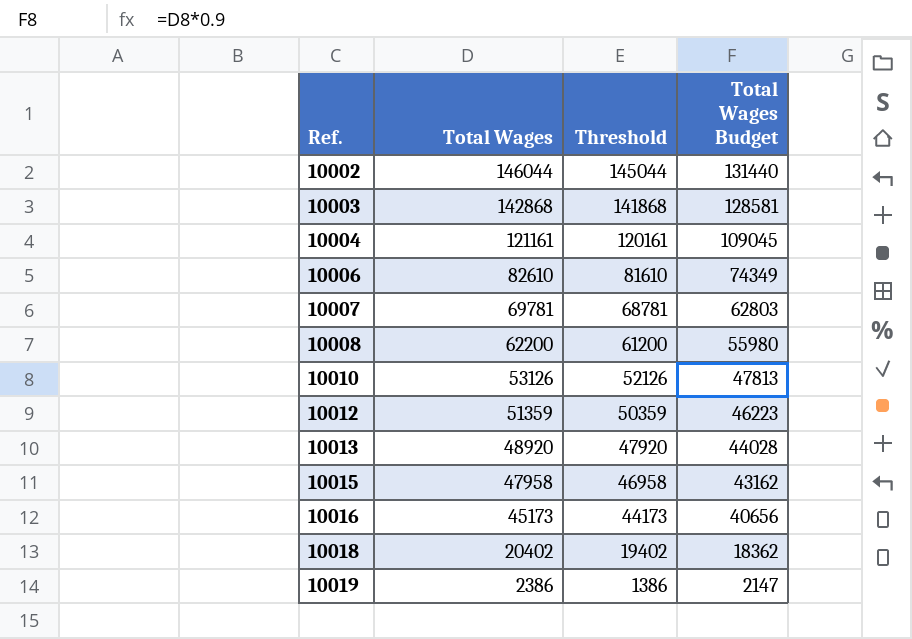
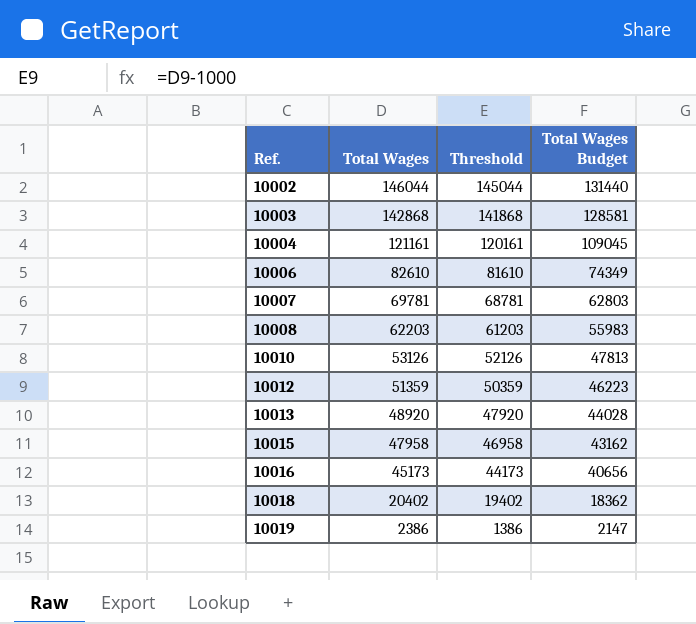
10008 | Total Wages: 62200 -> 62203
10008 | Threshold: 61200 -> 61203
10008 | Total Wages Budget: 55980 -> 55983

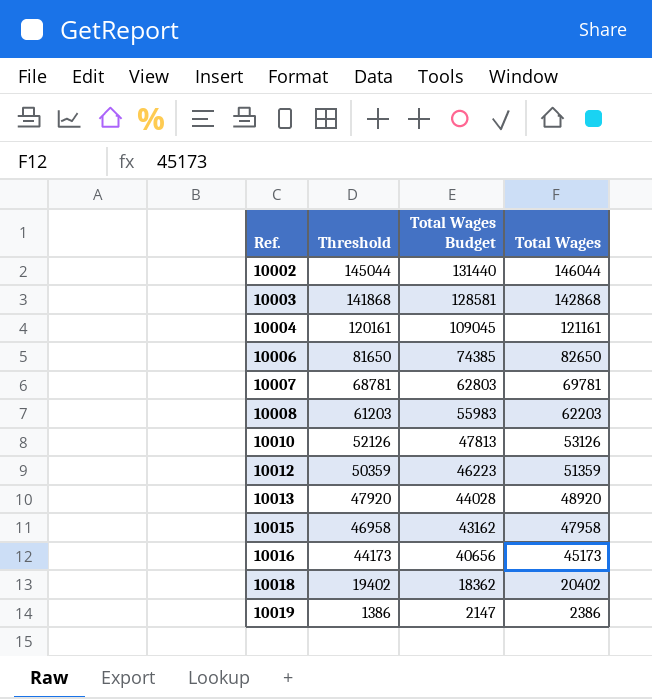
column Total Wages | position: 2 -> 4
10006 | Threshold: 81610 -> 81650
10006 | Total Wages Budget: 74349 -> 74385
10006 | Total Wages: 82610 -> 82650

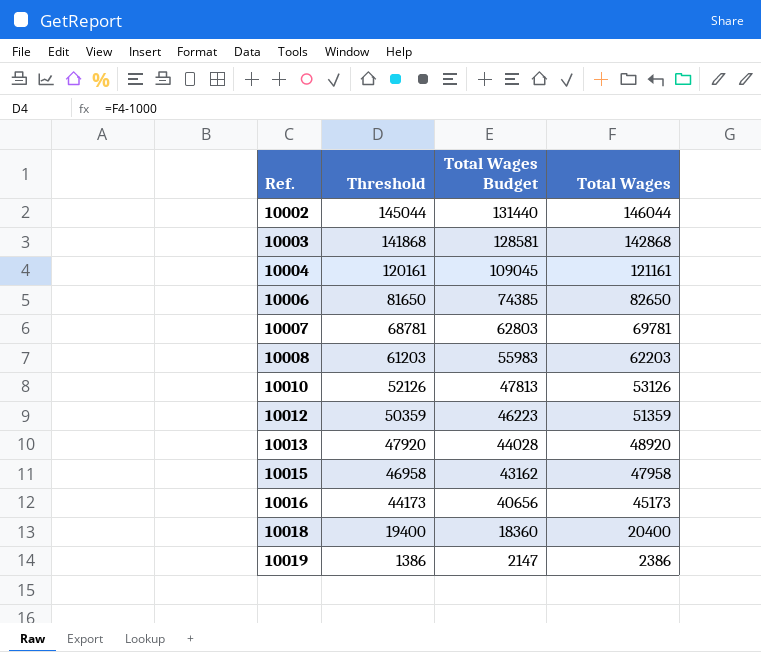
10018 | Threshold: 19402 -> 19400
10018 | Total Wages Budget: 18362 -> 18360
10018 | Total Wages: 20402 -> 20400

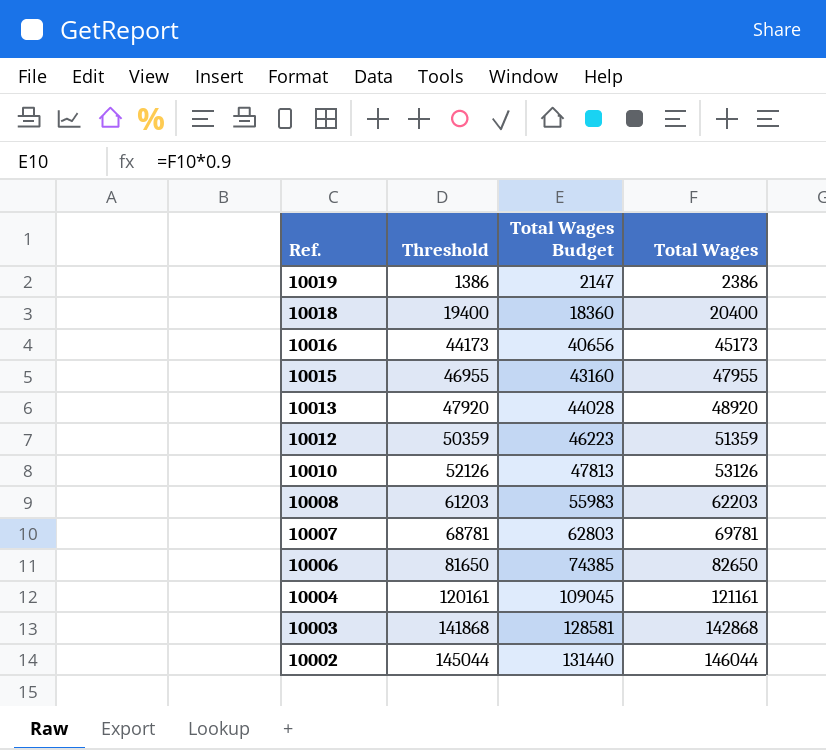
row order: Ref. ascending -> Ref. descending
10015 | Threshold: 46958 -> 46955
10015 | Total Wages Budget: 43162 -> 43160
10015 | Total Wages: 47958 -> 47955

